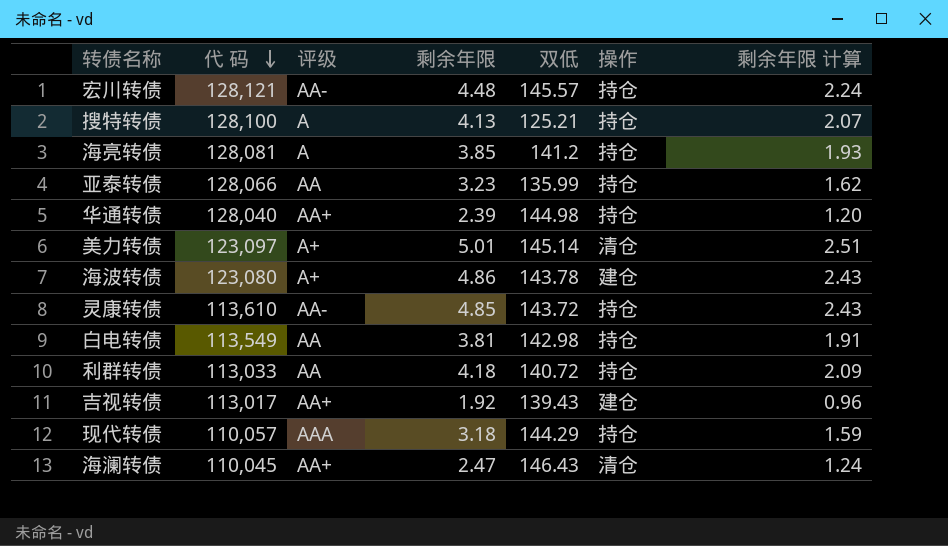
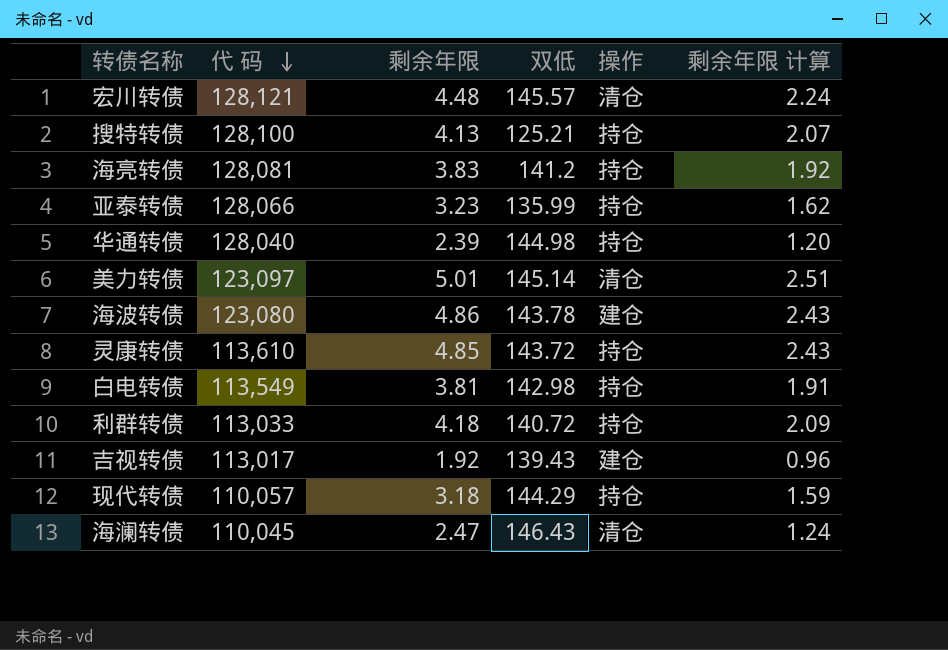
column 评级 | position: 3 -> none
宏川转债 | 操作: 持仓 -> 清仓
海亮转债 | 剩余年限: 3.85 -> 3.83
海亮转债 | 剩余年限 计算: 1.93 -> 1.92

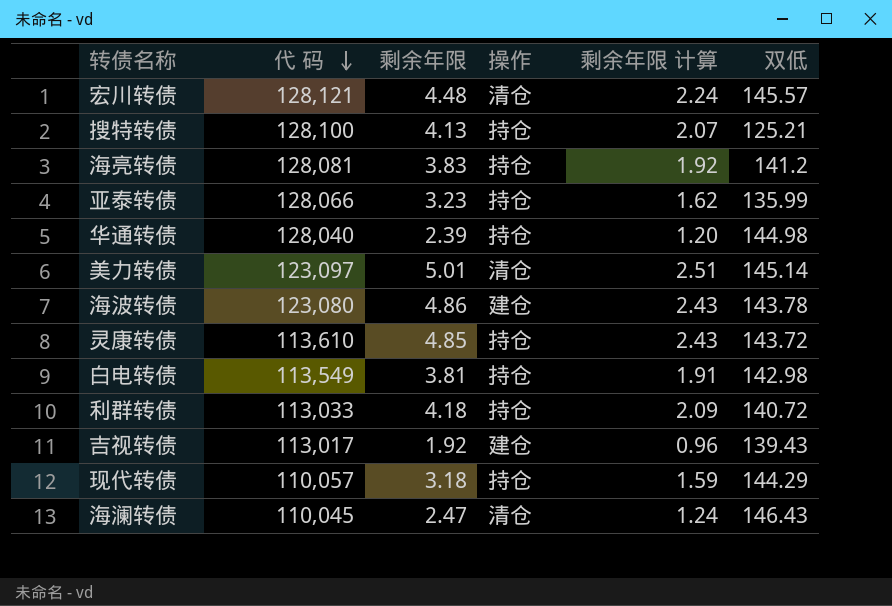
column 双低 | position: 4 -> 6

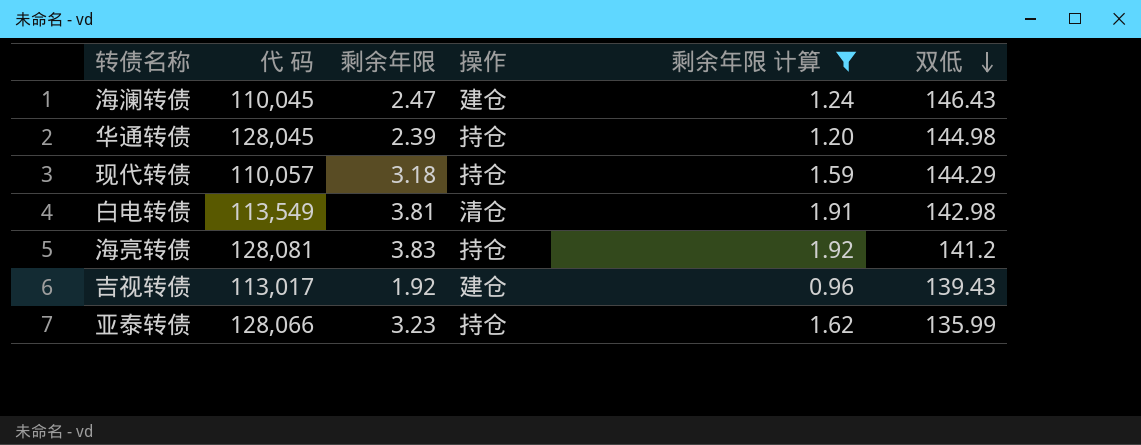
filter: none -> 剩余年限 计算 <= 1.92
row order: 代 码 descending -> 双低 descending
海澜转债 | 操作: 清仓 -> 建仓
华通转债 | 代 码: 128,040 -> 128,045
白电转债 | 操作: 持仓 -> 清仓

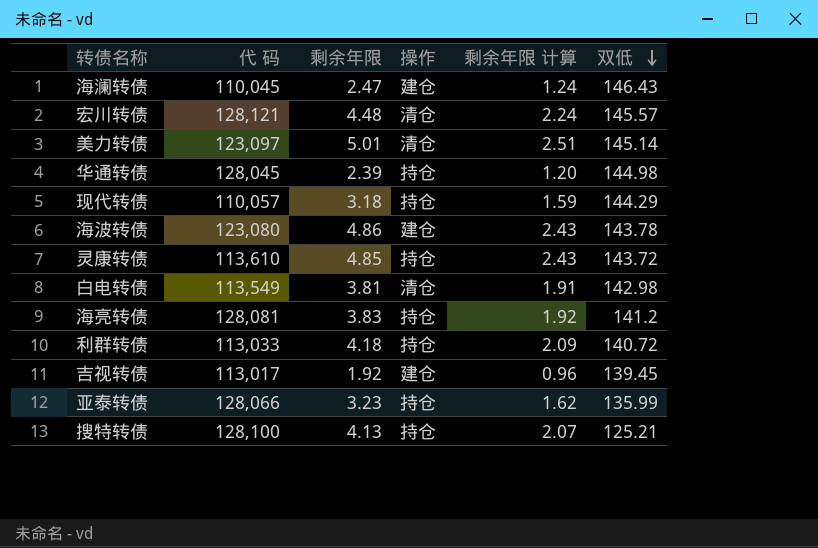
filter: 剩余年限 计算 <= 1.92 -> none
吉视转债 | 双低: 139.43 -> 139.45

